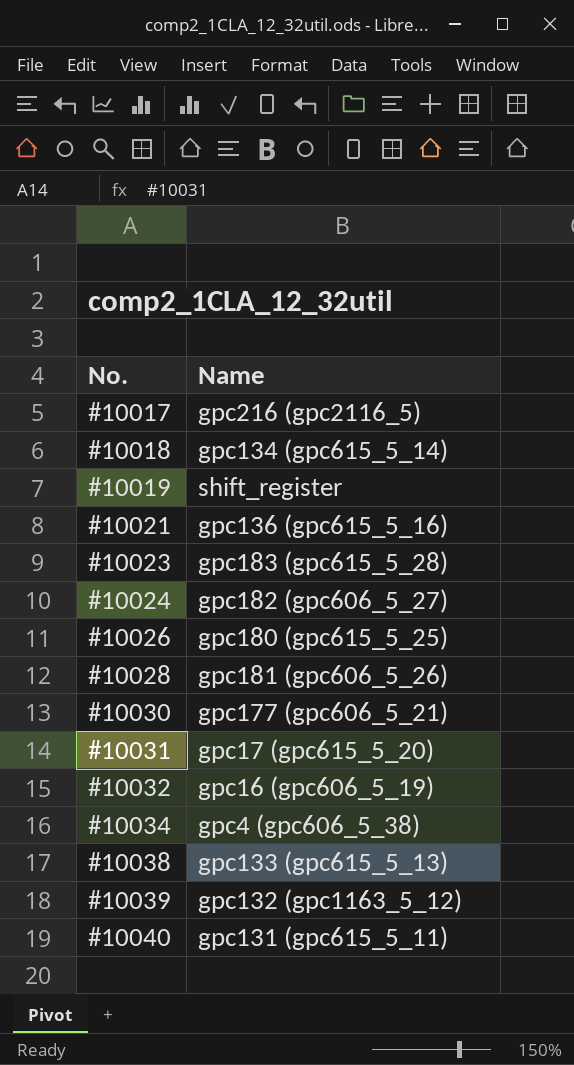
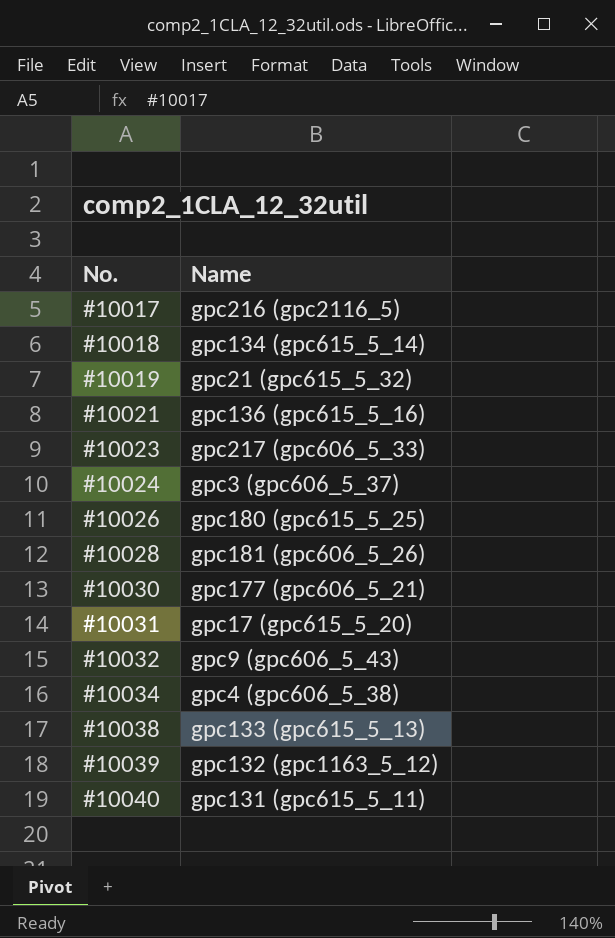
#10019 | Name: shift_register -> gpc21 (gpc615_5_32)
#10023 | Name: gpc183 (gpc615_5_28) -> gpc217 (gpc606_5_33)
#10024 | Name: gpc182 (gpc606_5_27) -> gpc3 (gpc606_5_37)
#10032 | Name: gpc16 (gpc606_5_19) -> gpc9 (gpc606_5_43)

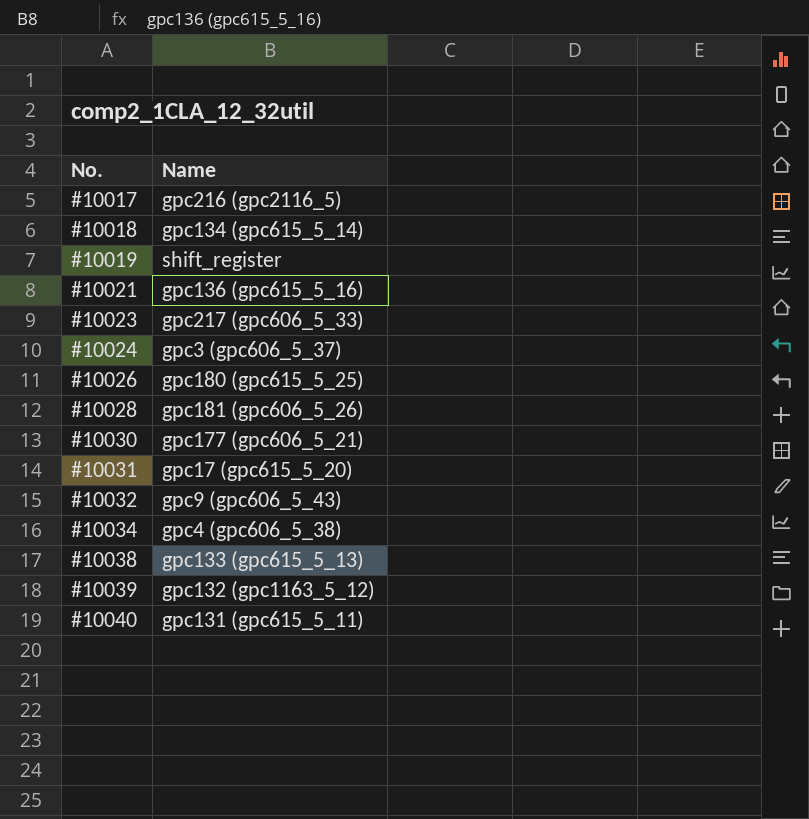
#10019 | Name: gpc21 (gpc615_5_32) -> shift_register

